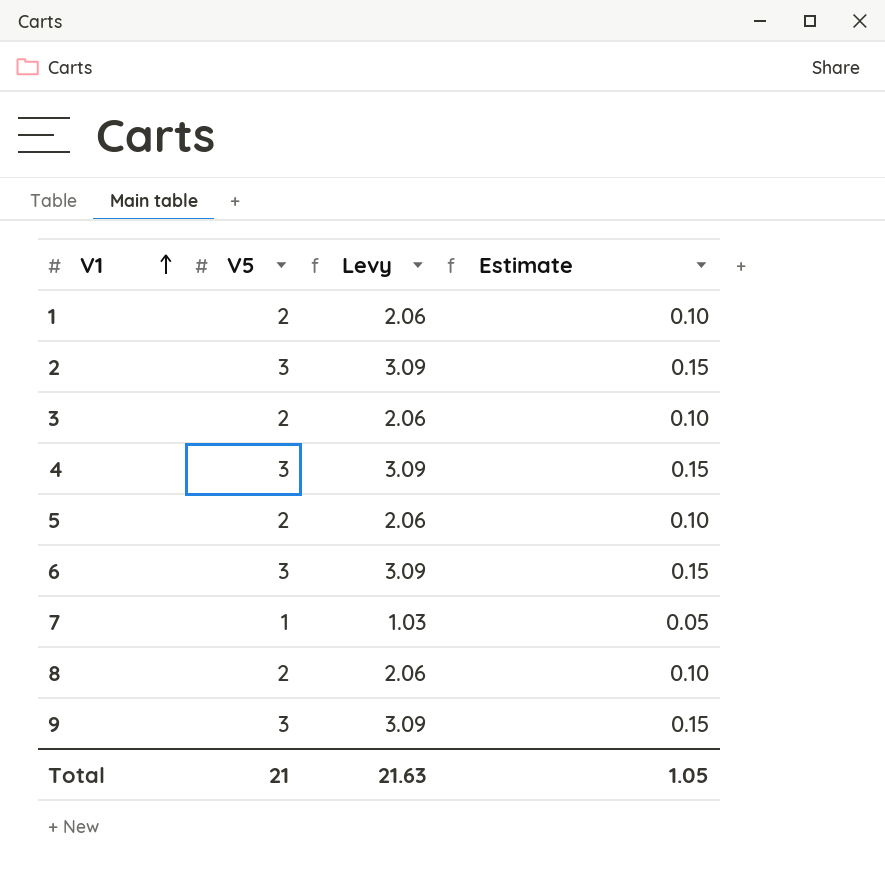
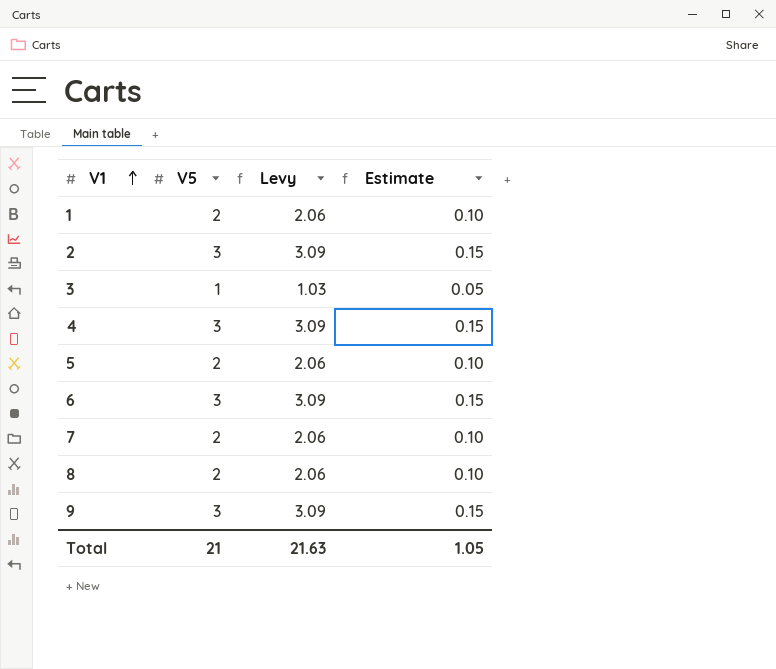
3 | V5: 2 -> 1
3 | Levy: 2.06 -> 1.03
3 | Estimate: 0.10 -> 0.05
7 | V5: 1 -> 2
7 | Levy: 1.03 -> 2.06
7 | Estimate: 0.05 -> 0.10

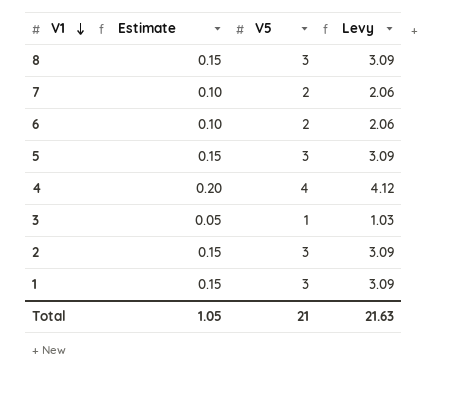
row order: V1 ascending -> V1 descending
column Estimate | position: 4 -> 2
row 9: 3 | 3.09 | 0.15 -> none
8 | Estimate: 0.10 -> 0.15
8 | V5: 2 -> 3
8 | Levy: 2.06 -> 3.09
6 | Estimate: 0.15 -> 0.10
6 | V5: 3 -> 2
6 | Levy: 3.09 -> 2.06
5 | Estimate: 0.10 -> 0.15
5 | V5: 2 -> 3
5 | Levy: 2.06 -> 3.09
4 | Estimate: 0.15 -> 0.20
4 | V5: 3 -> 4
4 | Levy: 3.09 -> 4.12
1 | Estimate: 0.10 -> 0.15
1 | V5: 2 -> 3
1 | Levy: 2.06 -> 3.09

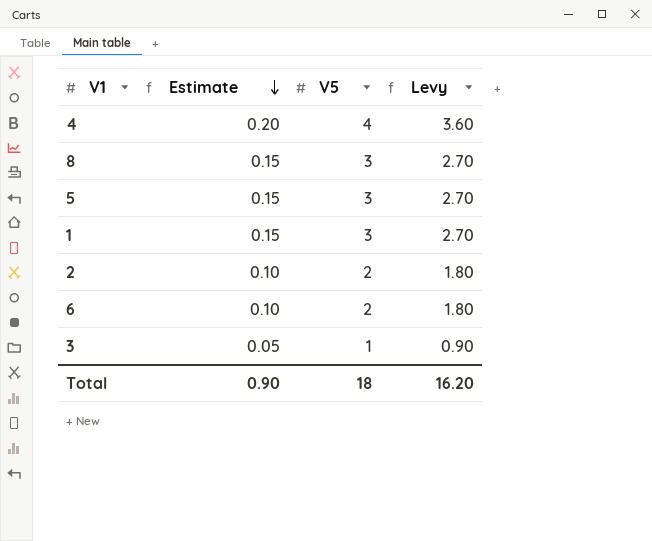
row order: V1 descending -> Estimate descending
column Levy | formula: [V5] * 1.03 -> [V5] * 0.9
row 7: 0.10 | 2 | 2.06 -> none
2 | Estimate: 0.15 -> 0.10
2 | V5: 3 -> 2
Total | Estimate: 1.05 -> 0.90
Total | V5: 21 -> 18
Total | Levy: 21.63 -> 16.20

